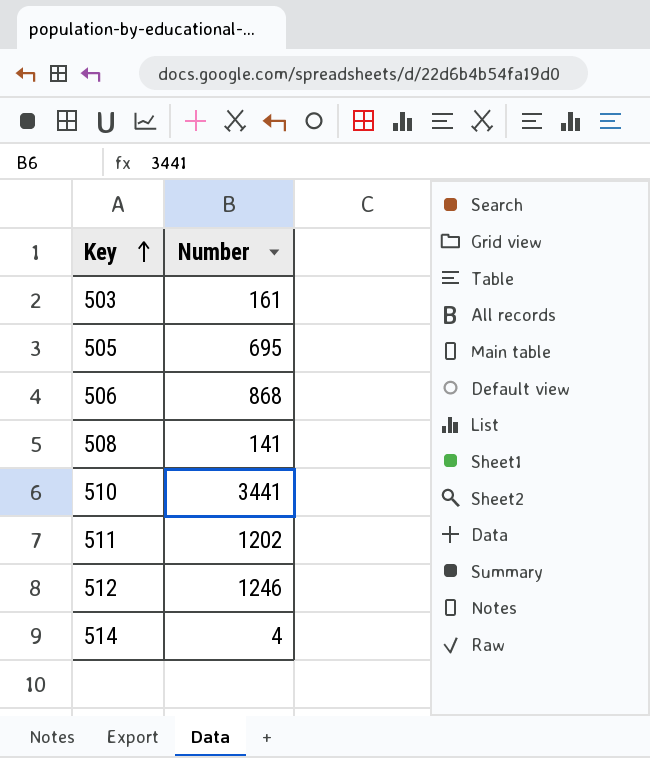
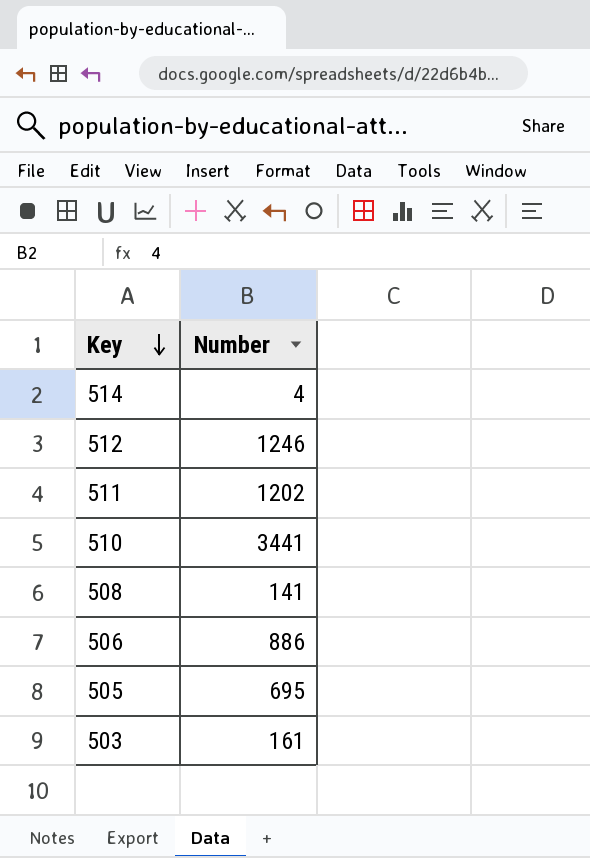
row order: Key ascending -> Key descending
506 | Number: 868 -> 886

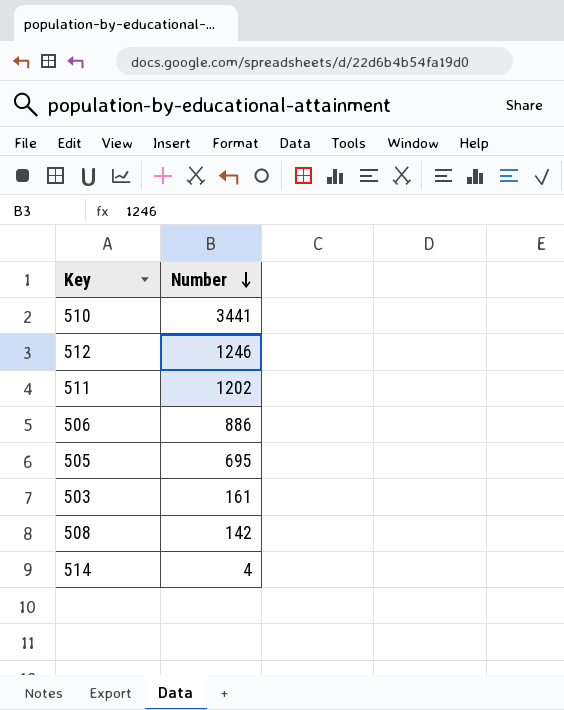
row order: Key descending -> Number descending
508 | Number: 141 -> 142

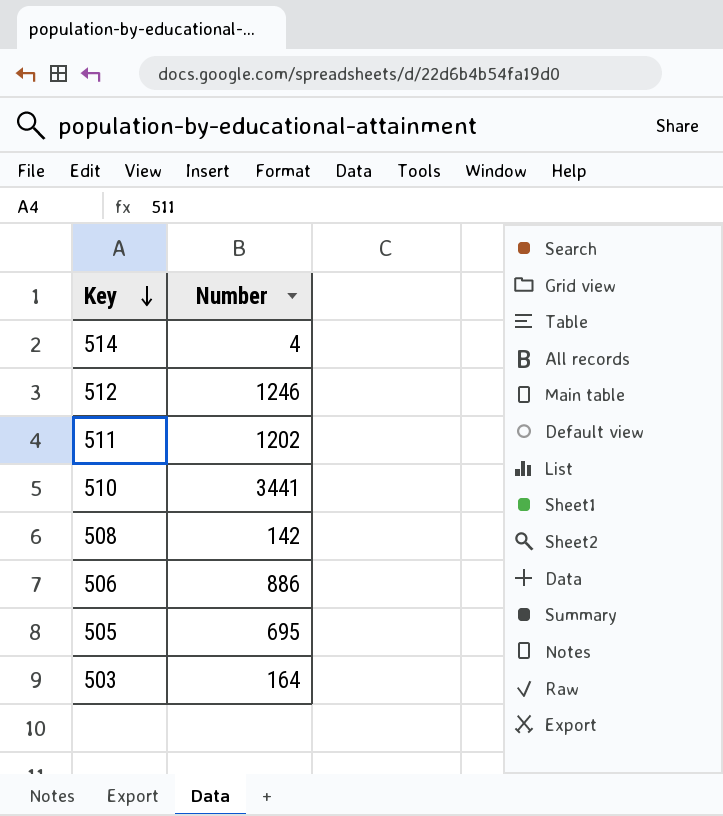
row order: Number descending -> Key descending
503 | Number: 161 -> 164

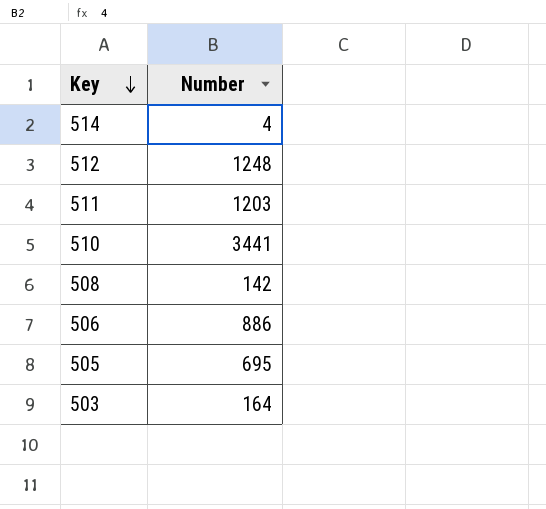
512 | Number: 1246 -> 1248
511 | Number: 1202 -> 1203

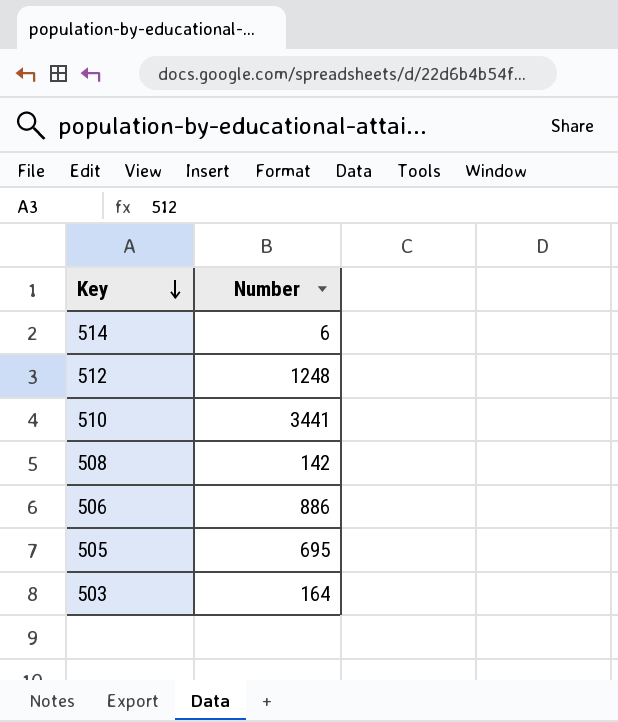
row 511: 1203 -> none
514 | Number: 4 -> 6

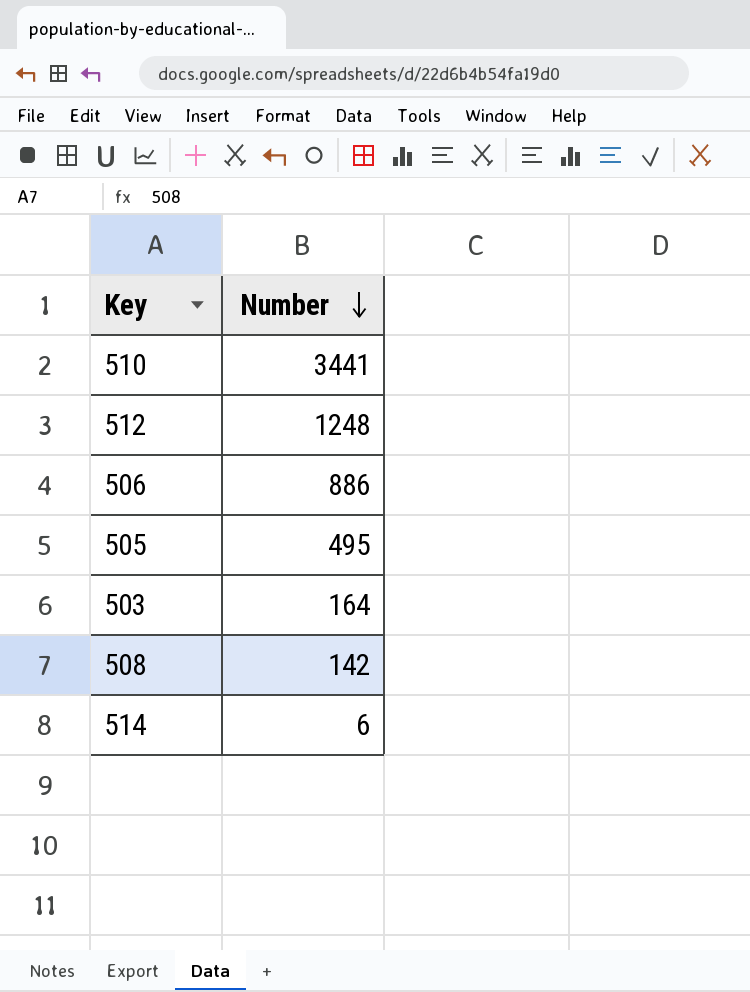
row order: Key descending -> Number descending
505 | Number: 695 -> 495

